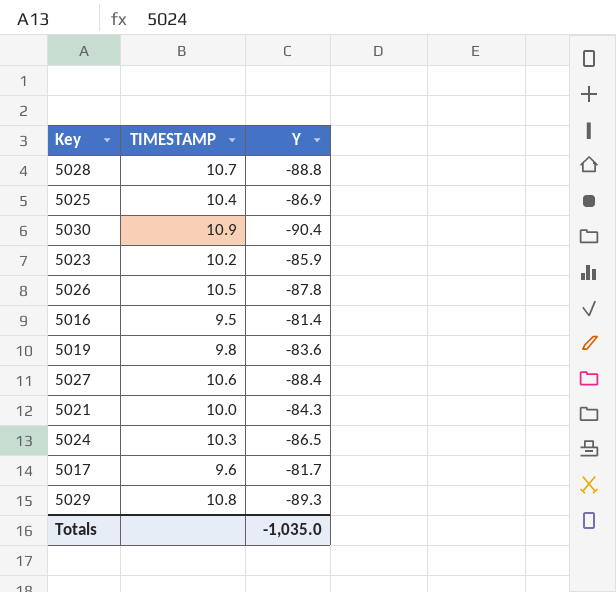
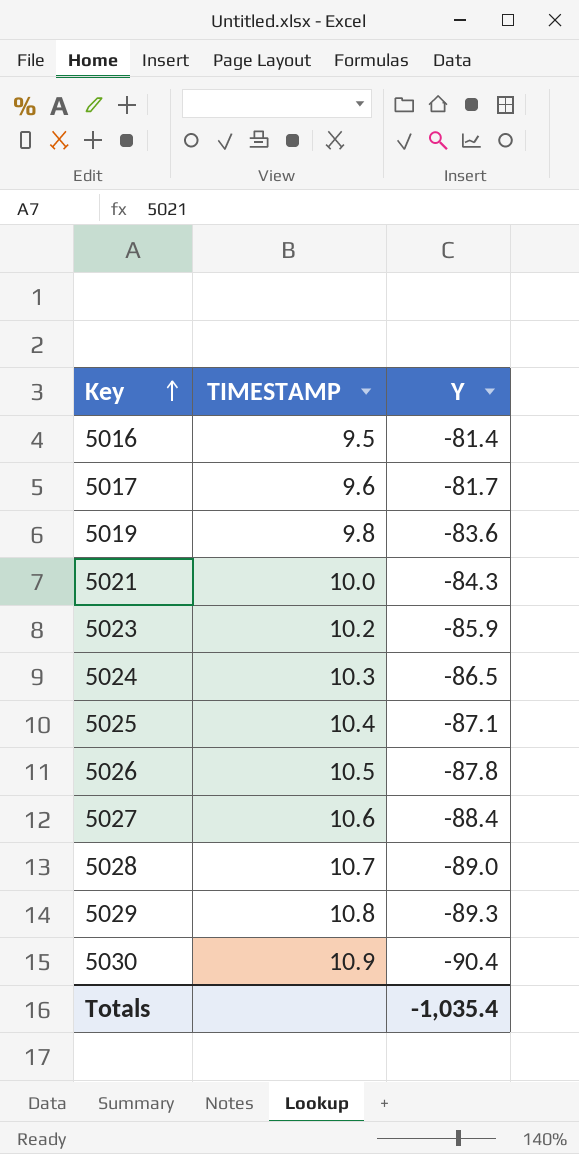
row order: none -> Key ascending
5025 | Y: -86.9 -> -87.1
5028 | Y: -88.8 -> -89.0
Totals | Y: -1,035.0 -> -1,035.4

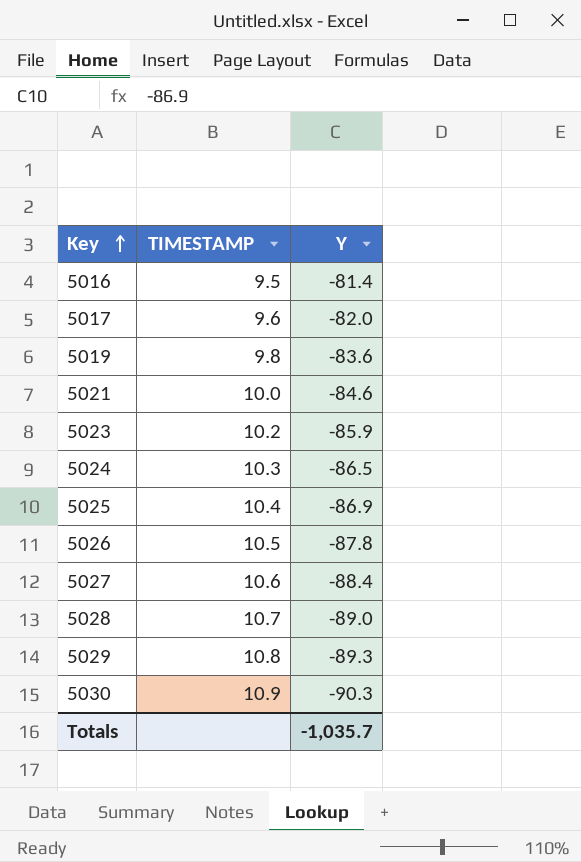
5017 | Y: -81.7 -> -82.0
5021 | Y: -84.3 -> -84.6
5025 | Y: -87.1 -> -86.9
5030 | Y: -90.4 -> -90.3
Totals | Y: -1,035.4 -> -1,035.7

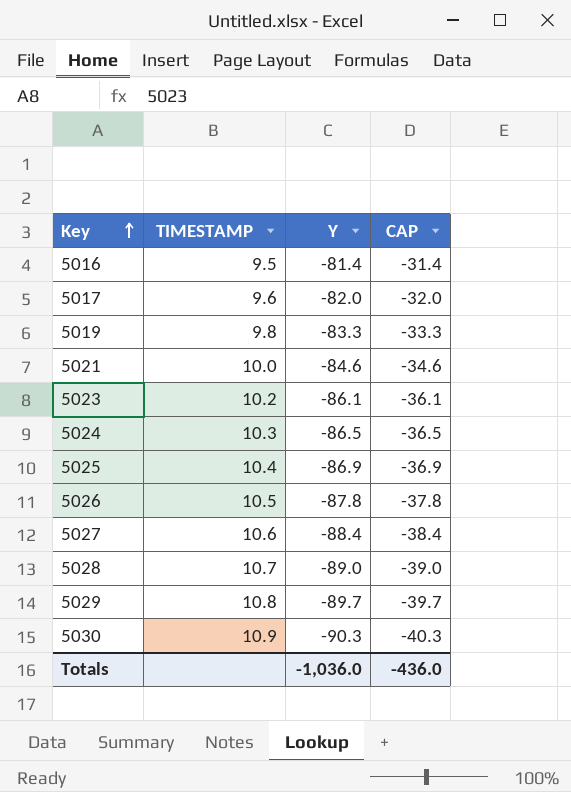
column CAP | formula: none -> [Y] + 50
5019 | Y: -83.6 -> -83.3
5023 | Y: -85.9 -> -86.1
5029 | Y: -89.3 -> -89.7
Totals | Y: -1,035.7 -> -1,036.0

